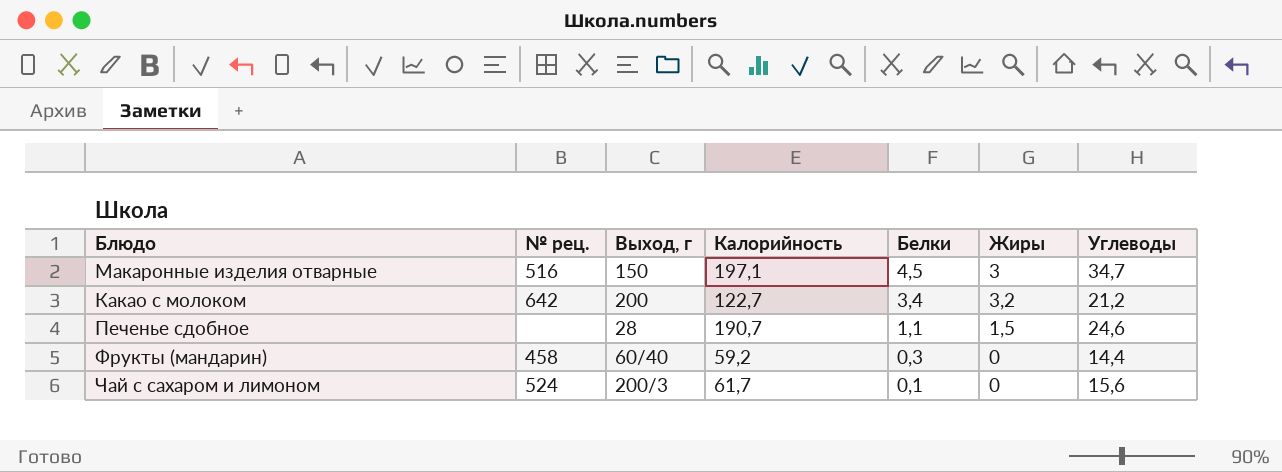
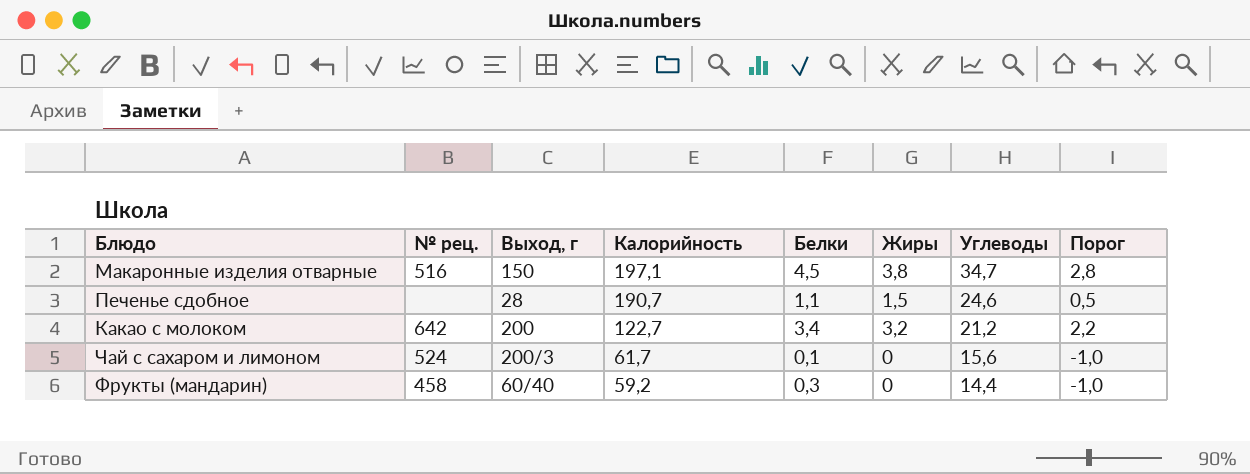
row order: Белки descending -> Калорийность descending
column Порог | formula: none -> [Жиры] - 1
Макаронные изделия отварные | Жиры: 3 -> 3,8

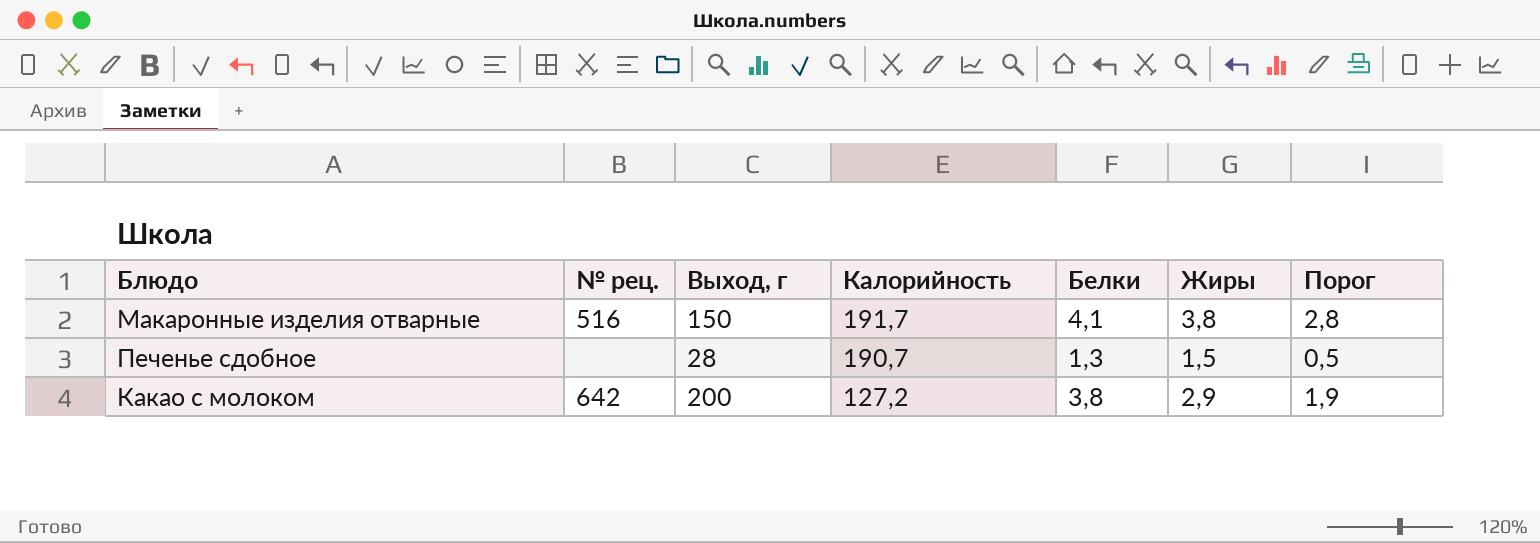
column Углеводы | position: 7 -> none
row Чай с сахаром и лимоном: 524 | 200/3 | 61,7 | 0,1 | 0 | 15,6 | -1,0 -> none
row Фрукты (мандарин): 458 | 60/40 | 59,2 | 0,3 | 0 | 14,4 | -1,0 -> none
Макаронные изделия отварные | Калорийность: 197,1 -> 191,7
Макаронные изделия отварные | Белки: 4,5 -> 4,1
Печенье сдобное | Белки: 1,1 -> 1,3
Какао с молоком | Калорийность: 122,7 -> 127,2
Какао с молоком | Белки: 3,4 -> 3,8
Какао с молоком | Жиры: 3,2 -> 2,9
Какао с молоком | Порог: 2,2 -> 1,9

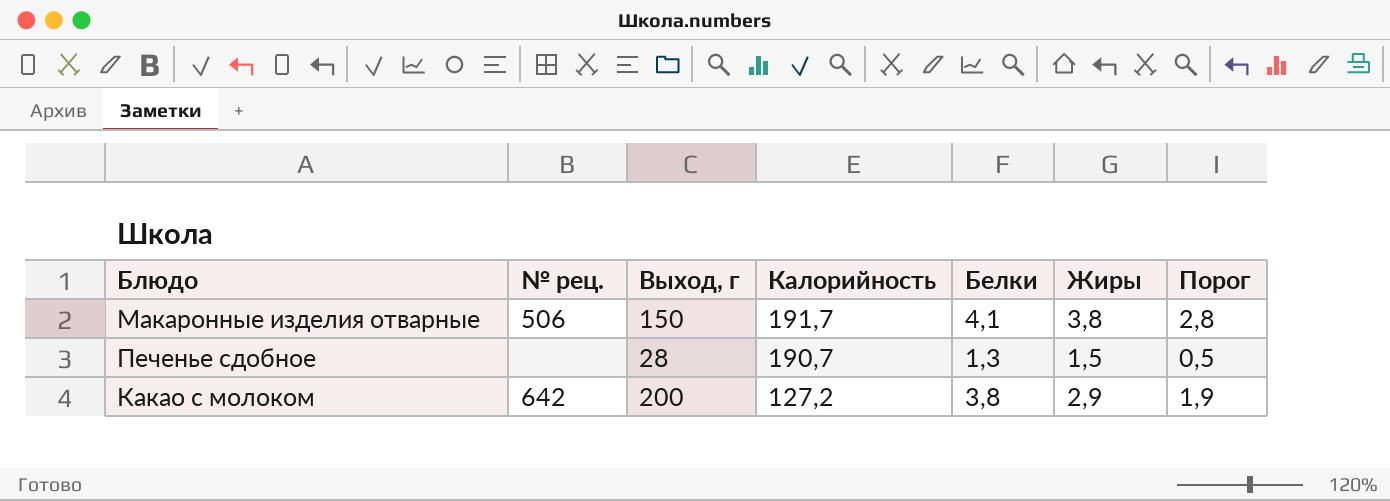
Макаронные изделия отварные | № рец.: 516 -> 506

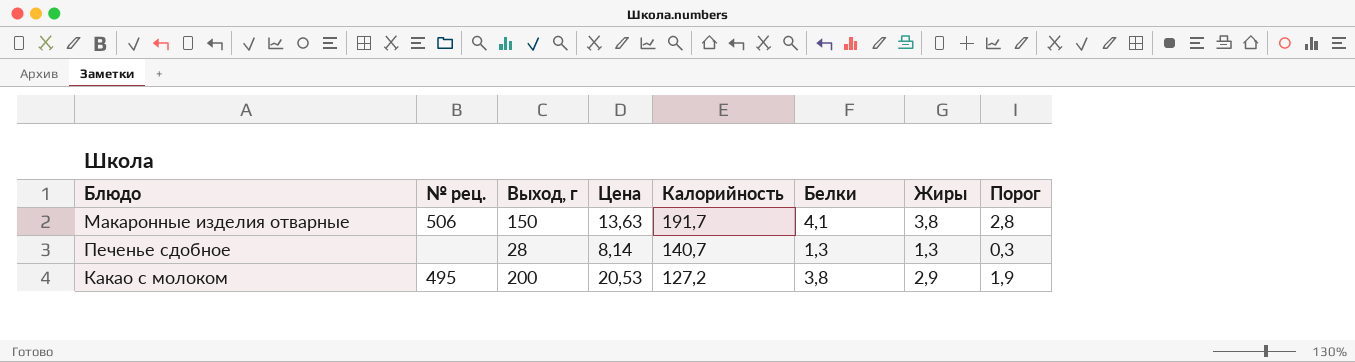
column Цена | position: none -> 4
Печенье сдобное | Калорийность: 190,7 -> 140,7
Печенье сдобное | Жиры: 1,5 -> 1,3
Печенье сдобное | Порог: 0,5 -> 0,3
Какао с молоком | № рец.: 642 -> 495

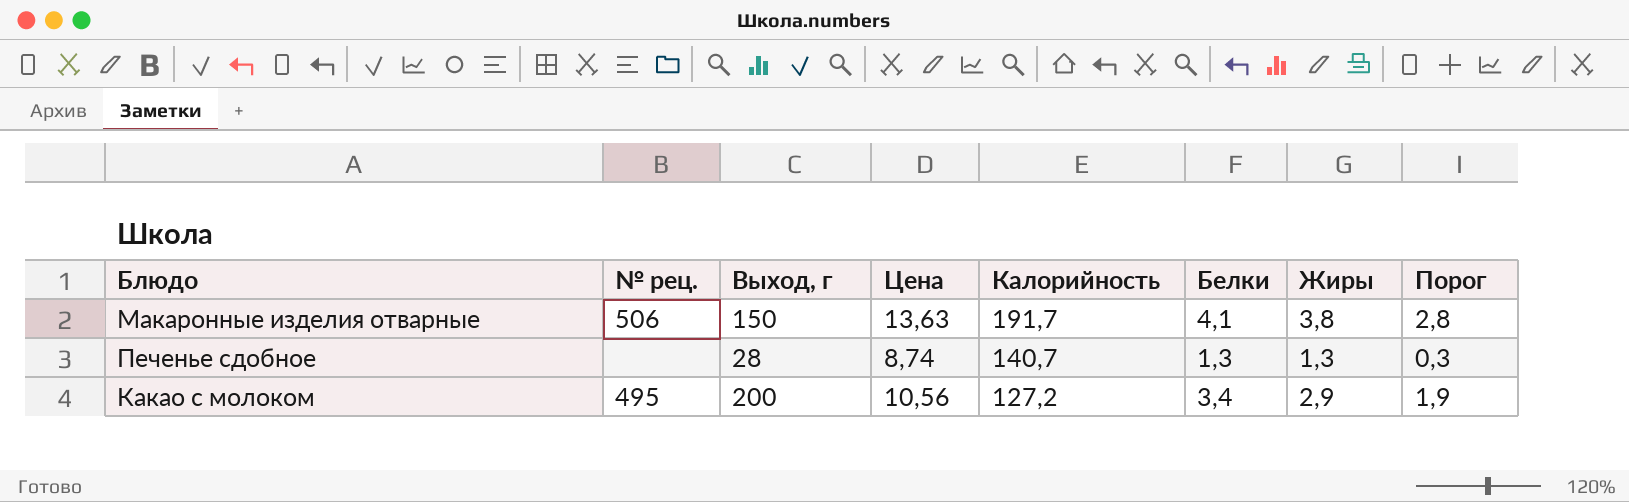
Печенье сдобное | Цена: 8,14 -> 8,74
Какао с молоком | Цена: 20,53 -> 10,56
Какао с молоком | Белки: 3,8 -> 3,4

